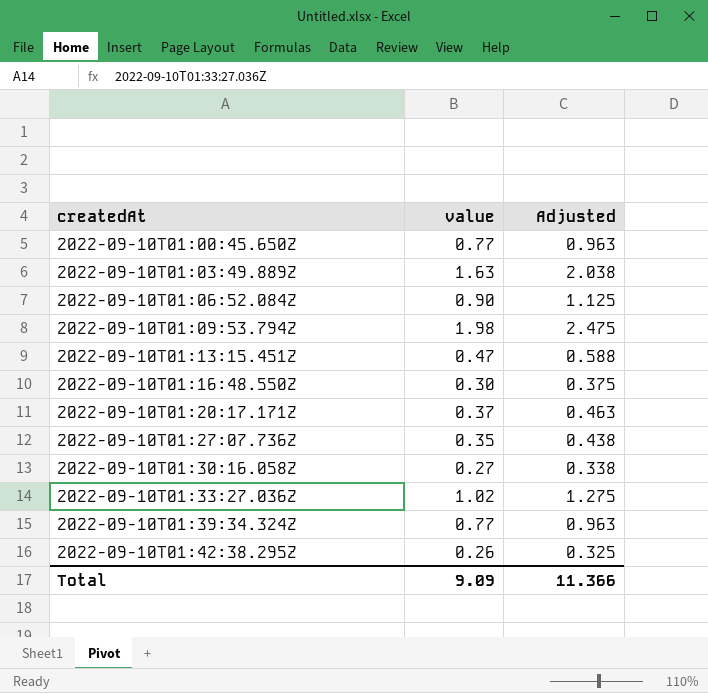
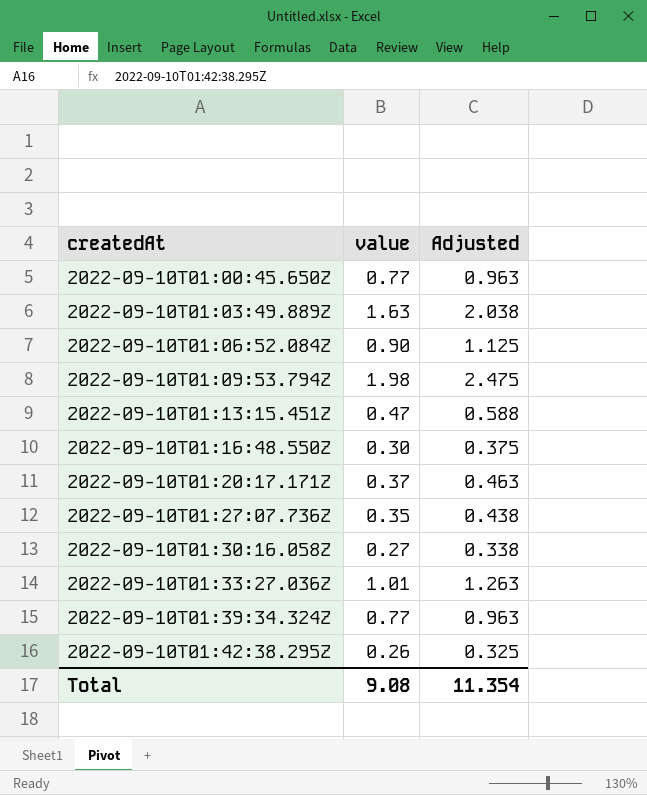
2022-09-10T01:33:27.036Z | value: 1.02 -> 1.01
2022-09-10T01:33:27.036Z | Adjusted: 1.275 -> 1.263
Total | value: 9.09 -> 9.08
Total | Adjusted: 11.366 -> 11.354

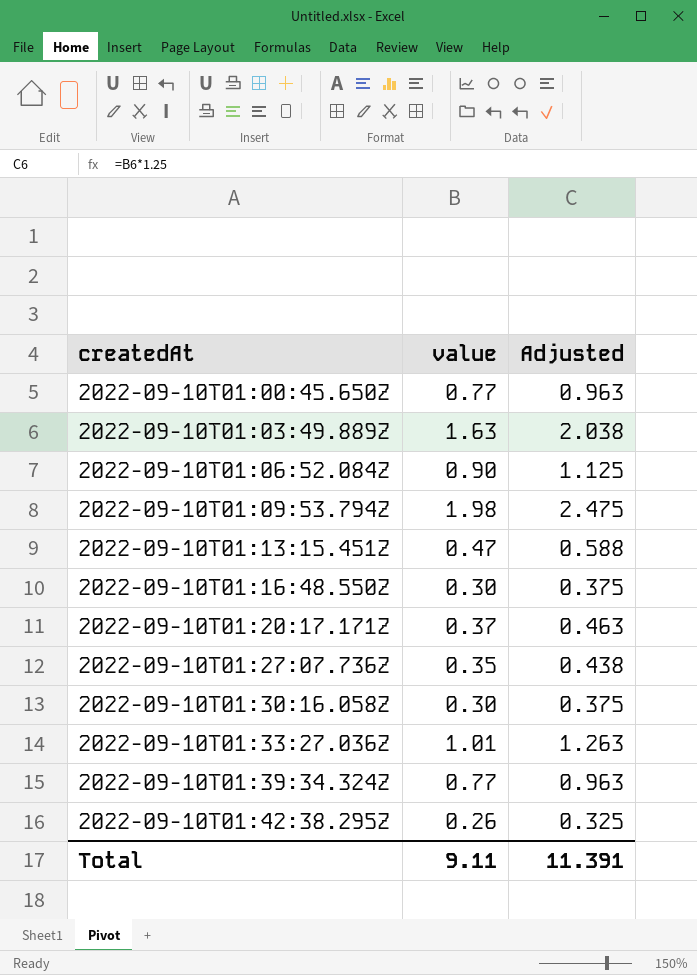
2022-09-10T01:30:16.058Z | value: 0.27 -> 0.30
2022-09-10T01:30:16.058Z | Adjusted: 0.338 -> 0.375
Total | value: 9.08 -> 9.11
Total | Adjusted: 11.354 -> 11.391

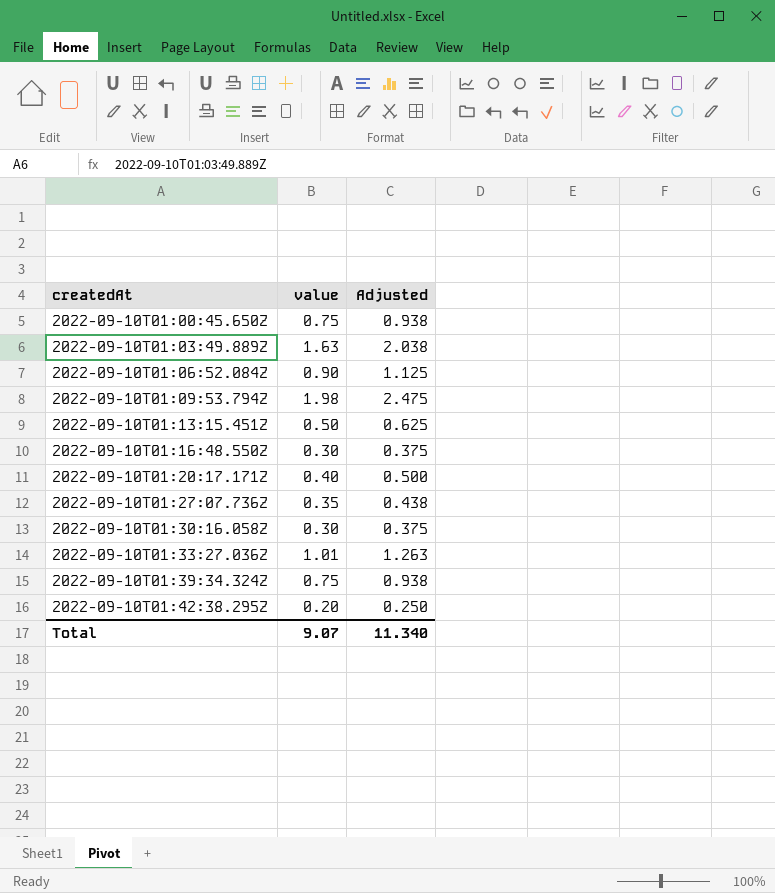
2022-09-10T01:00:45.650Z | value: 0.77 -> 0.75
2022-09-10T01:00:45.650Z | Adjusted: 0.963 -> 0.938
2022-09-10T01:13:15.451Z | value: 0.47 -> 0.50
2022-09-10T01:13:15.451Z | Adjusted: 0.588 -> 0.625
2022-09-10T01:20:17.171Z | value: 0.37 -> 0.40
2022-09-10T01:20:17.171Z | Adjusted: 0.463 -> 0.500
2022-09-10T01:39:34.324Z | value: 0.77 -> 0.75
2022-09-10T01:39:34.324Z | Adjusted: 0.963 -> 0.938
2022-09-10T01:42:38.295Z | value: 0.26 -> 0.20
2022-09-10T01:42:38.295Z | Adjusted: 0.325 -> 0.250
Total | value: 9.11 -> 9.07
Total | Adjusted: 11.391 -> 11.340

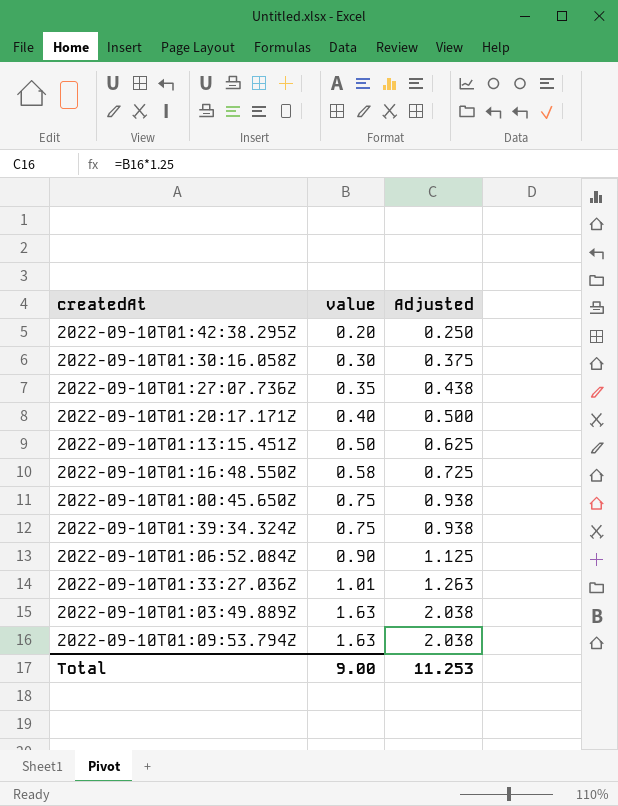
row order: createdAt ascending -> value ascending
2022-09-10T01:16:48.550Z | value: 0.30 -> 0.58
2022-09-10T01:16:48.550Z | Adjusted: 0.375 -> 0.725
2022-09-10T01:09:53.794Z | value: 1.98 -> 1.63
2022-09-10T01:09:53.794Z | Adjusted: 2.475 -> 2.038
Total | value: 9.07 -> 9.00
Total | Adjusted: 11.340 -> 11.253

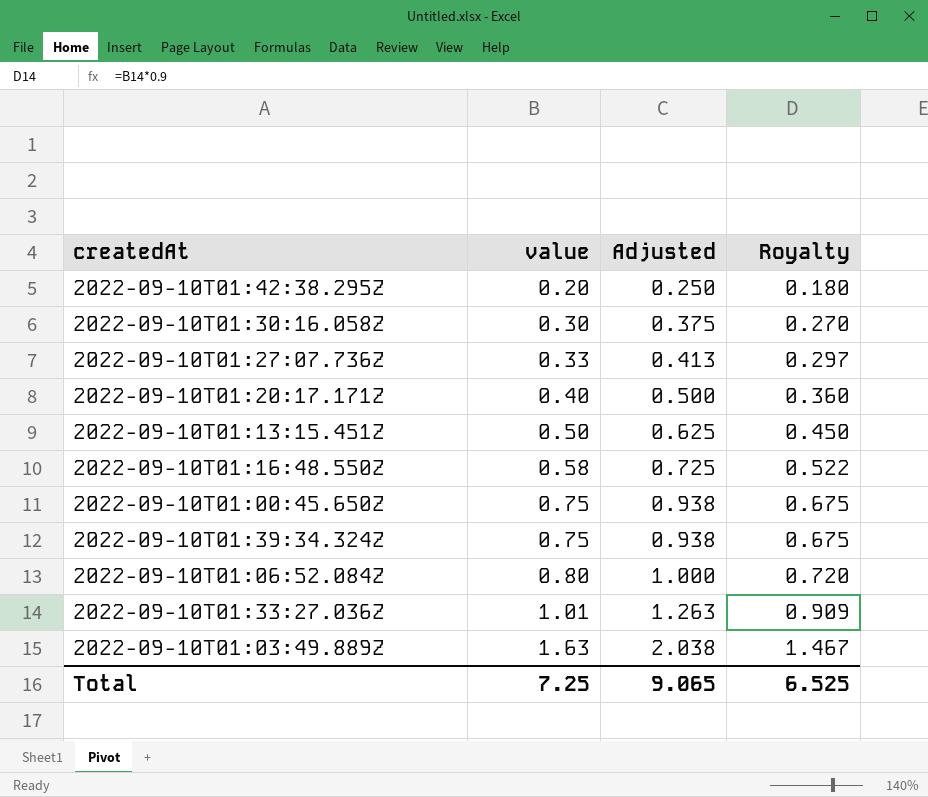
column Royalty | formula: none -> [value] * 0.9
row 2022-09-10T01:09:53.794Z: 1.63 | 2.038 -> none
2022-09-10T01:27:07.736Z | value: 0.35 -> 0.33
2022-09-10T01:27:07.736Z | Adjusted: 0.438 -> 0.413
2022-09-10T01:06:52.084Z | value: 0.90 -> 0.80
2022-09-10T01:06:52.084Z | Adjusted: 1.125 -> 1.000
Total | value: 9.00 -> 7.25
Total | Adjusted: 11.253 -> 9.065

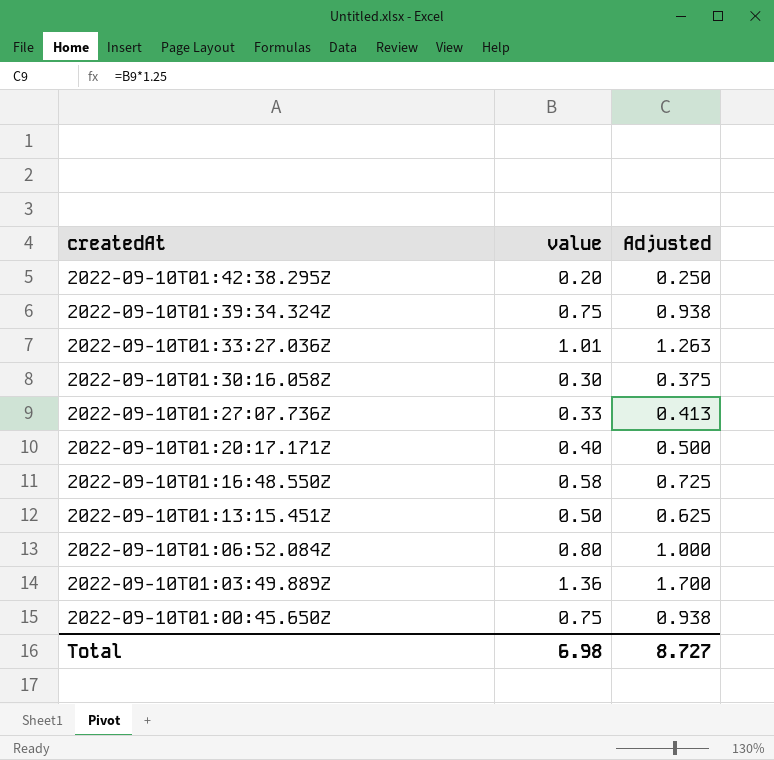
row order: value ascending -> createdAt descending
column Royalty | formula: [value] * 0.9 -> none
2022-09-10T01:03:49.889Z | value: 1.63 -> 1.36
2022-09-10T01:03:49.889Z | Adjusted: 2.038 -> 1.700
Total | value: 7.25 -> 6.98
Total | Adjusted: 9.065 -> 8.727

